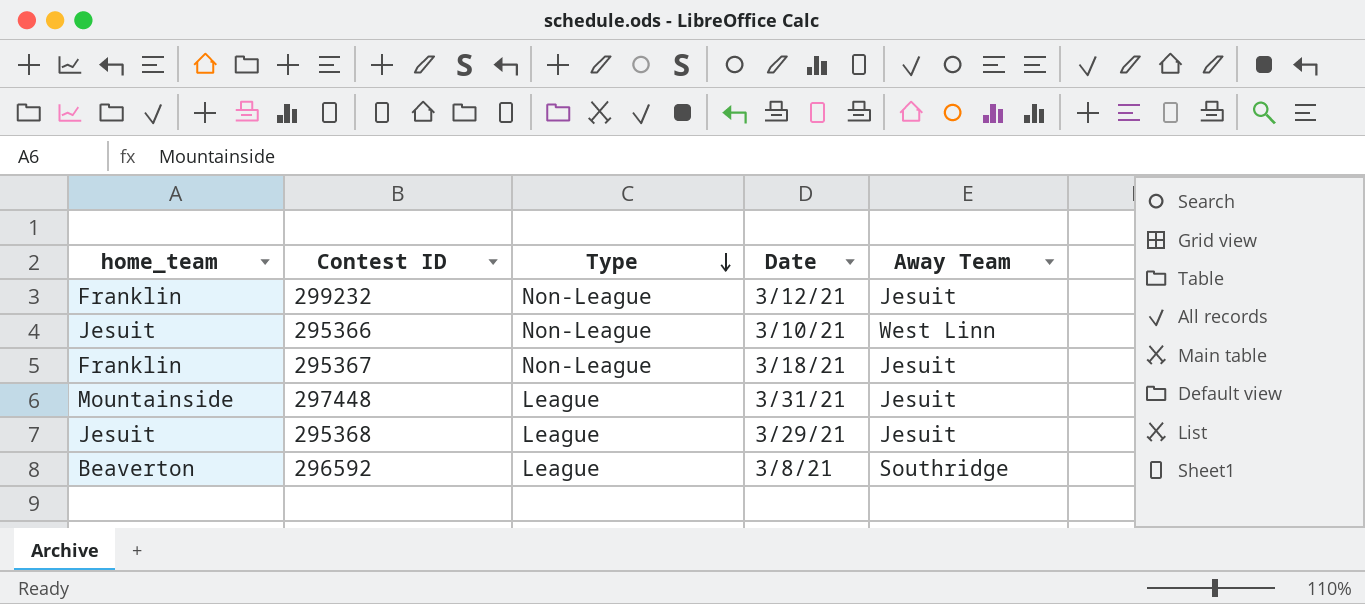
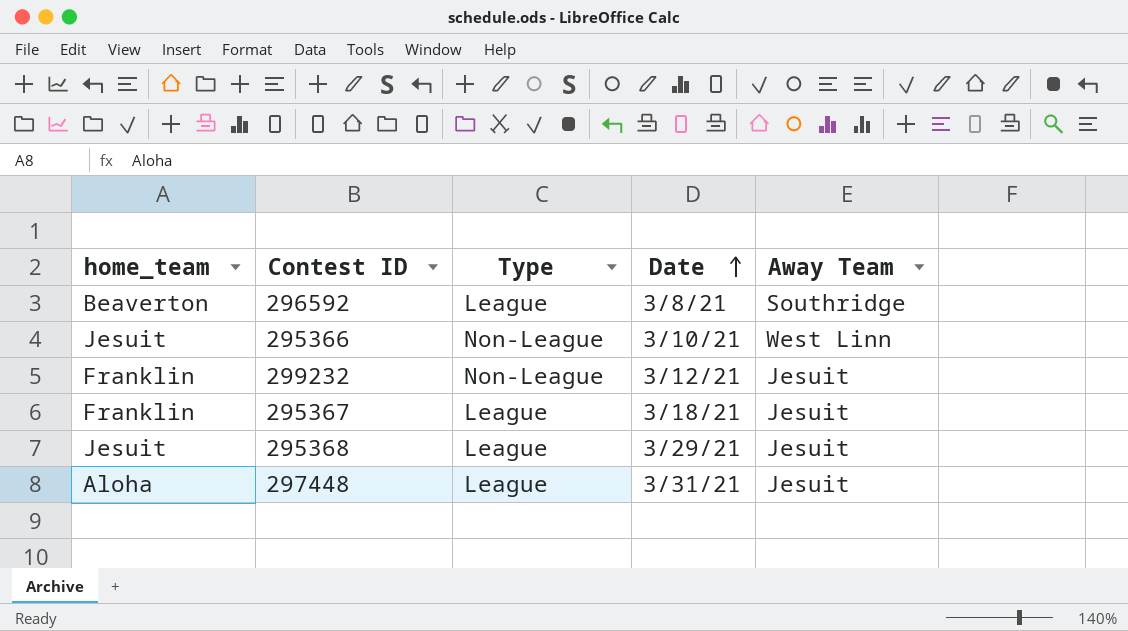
row order: Type descending -> Date ascending
295367 | Type: Non-League -> League
297448 | home_team: Mountainside -> Aloha

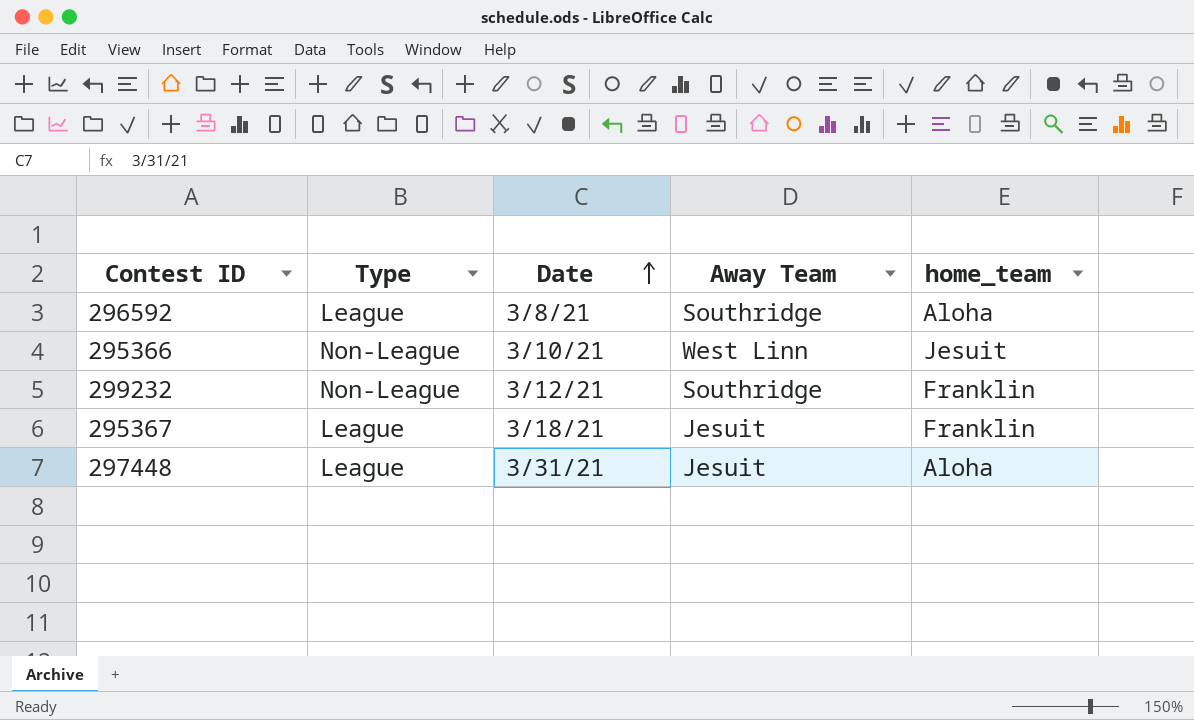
column home_team | position: 1 -> 5
row 295368: Jesuit | League | 3/29/21 | Jesuit -> none
296592 | home_team: Beaverton -> Aloha
299232 | Away Team: Jesuit -> Southridge

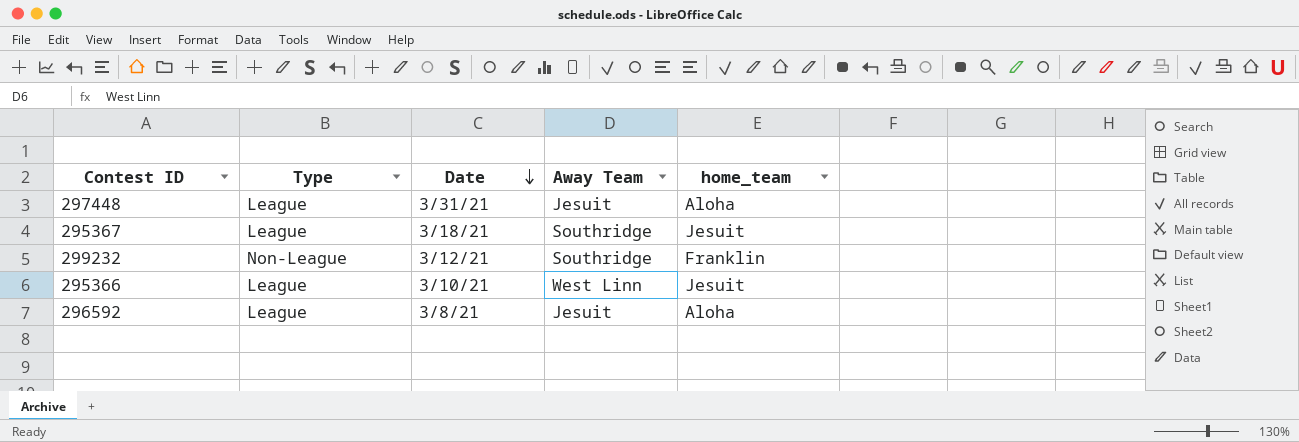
row order: Date ascending -> Date descending
295367 | Away Team: Jesuit -> Southridge
295367 | home_team: Franklin -> Jesuit
295366 | Type: Non-League -> League
296592 | Away Team: Southridge -> Jesuit

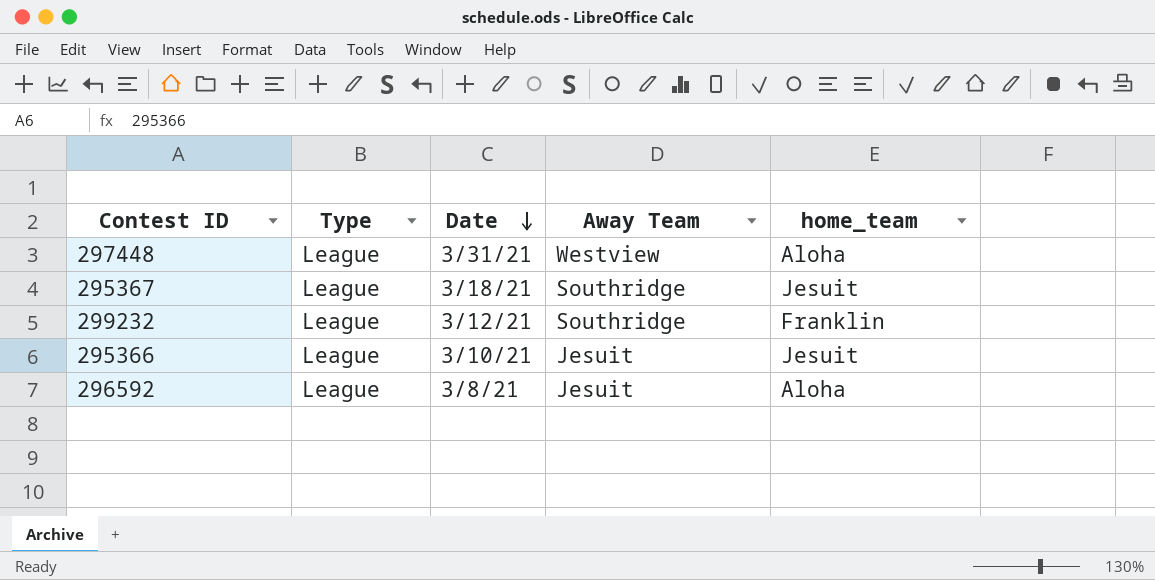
297448 | Away Team: Jesuit -> Westview
299232 | Type: Non-League -> League
295366 | Away Team: West Linn -> Jesuit

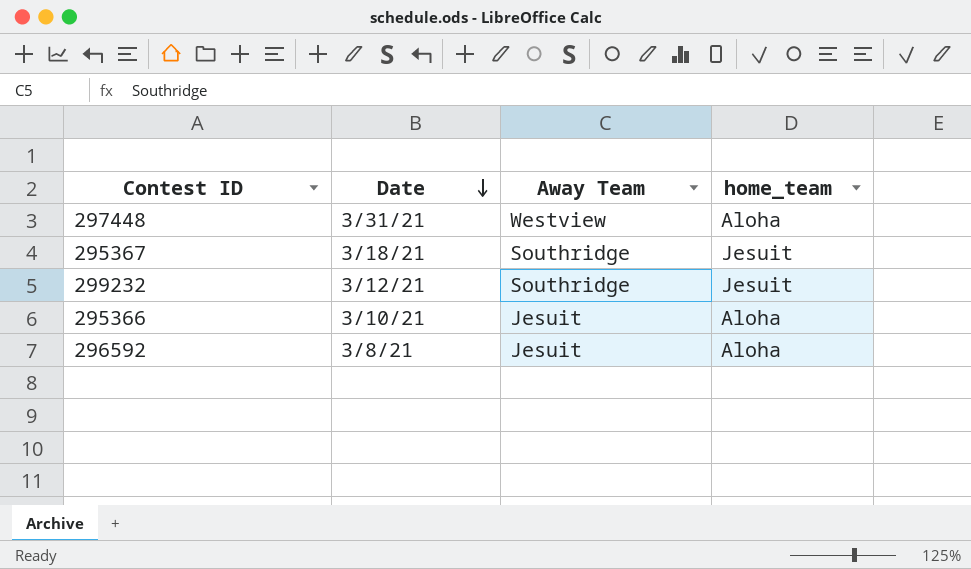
column Type | position: 2 -> none
299232 | home_team: Franklin -> Jesuit
295366 | home_team: Jesuit -> Aloha

